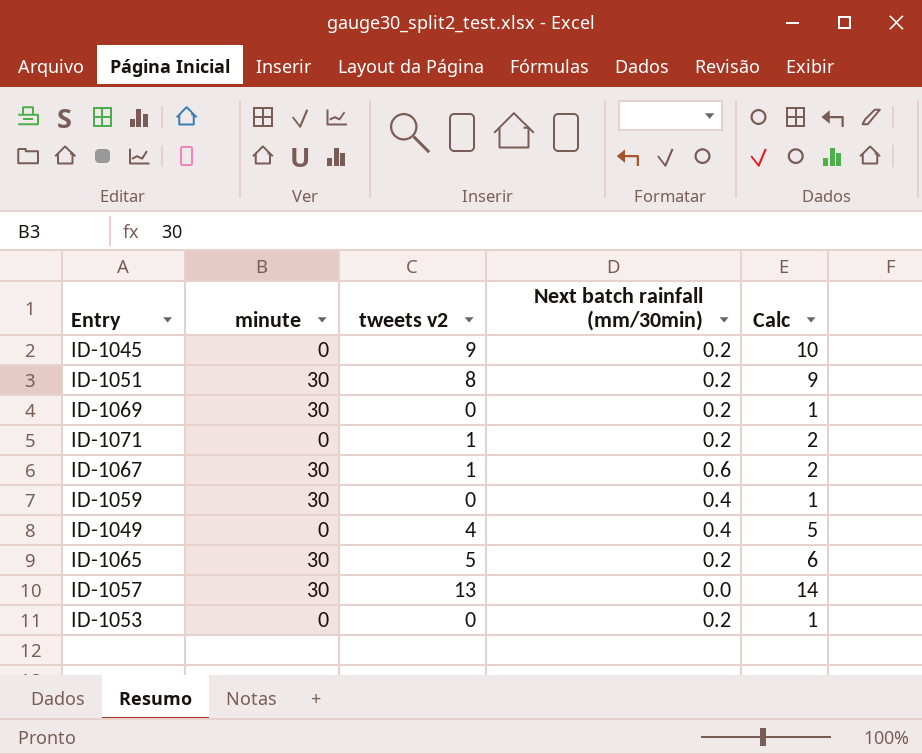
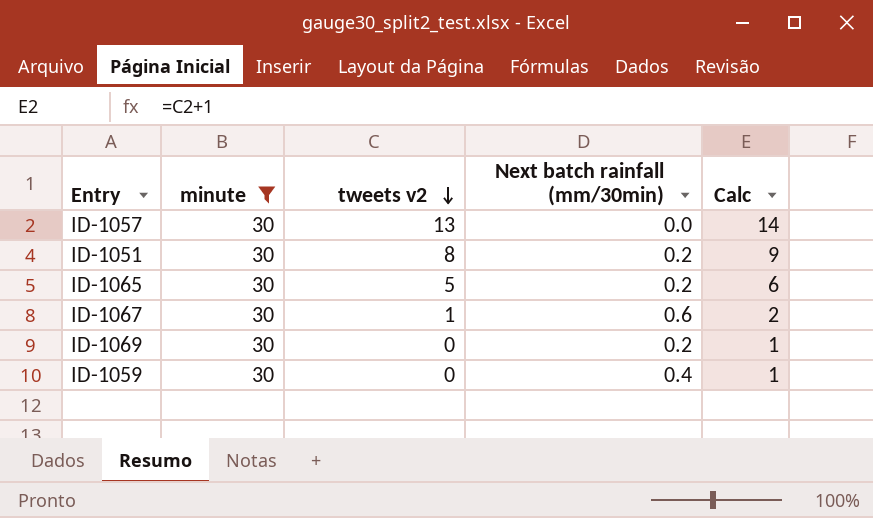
filter: none -> minute = 30
row order: none -> tweets v2 descending

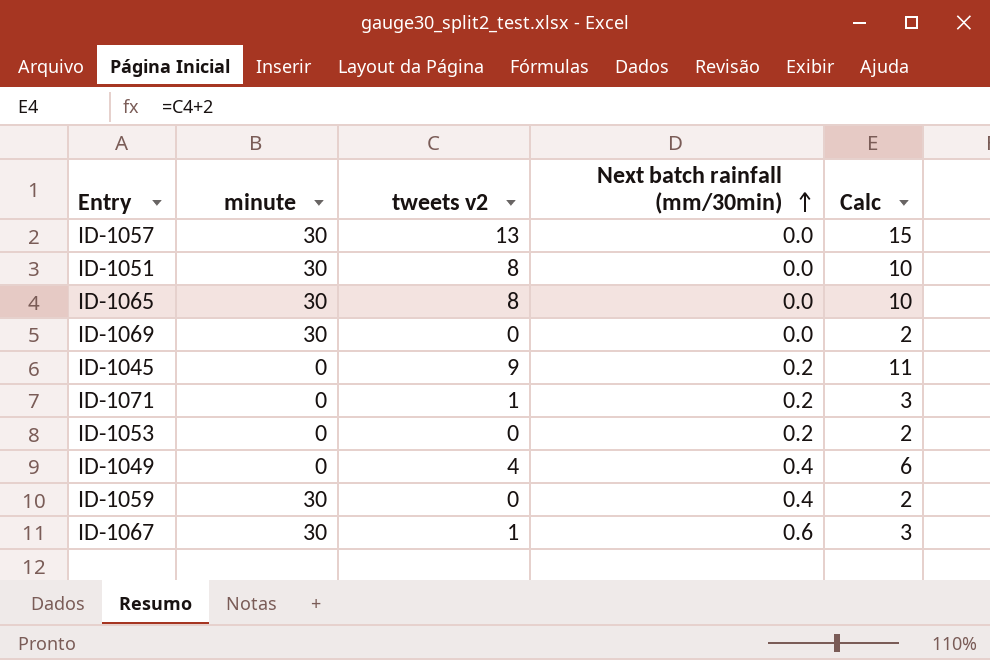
filter: minute = 30 -> none
row order: tweets v2 descending -> Next batch rainfall (mm/30min) ascending
column Calc | formula: [tweets v2] + 1 -> [tweets v2] + 2
ID-1051 | Next batch rainfall (mm/30min): 0.2 -> 0.0
ID-1065 | tweets v2: 5 -> 8
ID-1065 | Next batch rainfall (mm/30min): 0.2 -> 0.0
ID-1069 | Next batch rainfall (mm/30min): 0.2 -> 0.0

